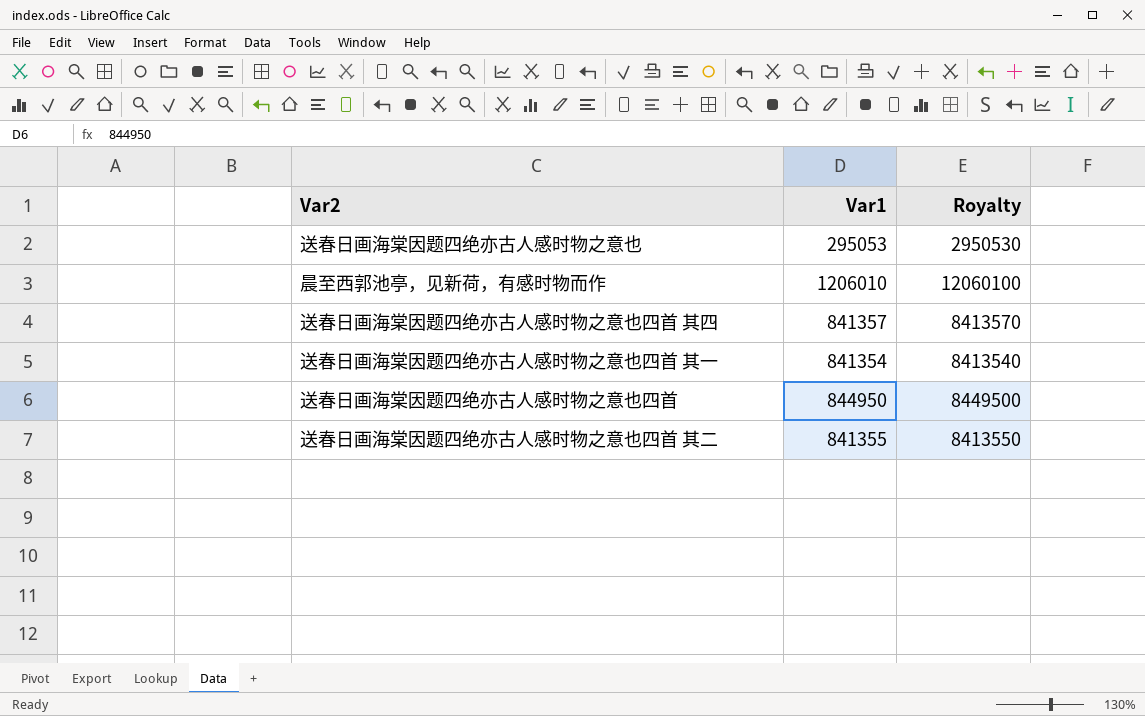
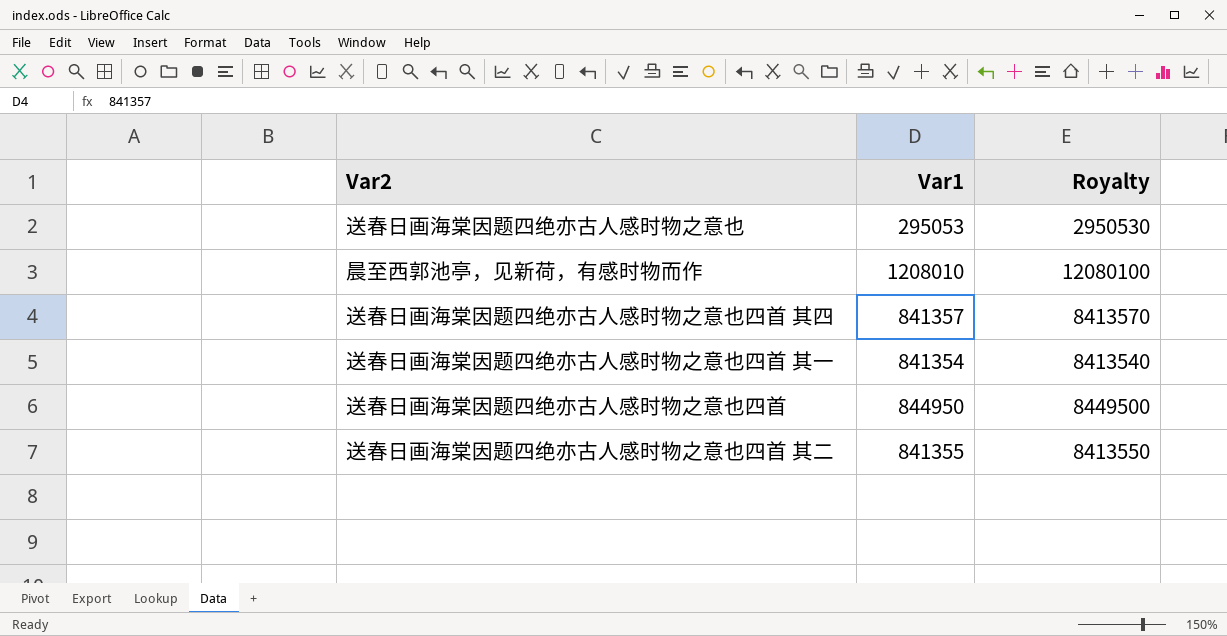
晨至西郭池亭，见新荷，有感时物而作 | Var1: 1206010 -> 1208010
晨至西郭池亭，见新荷，有感时物而作 | Royalty: 12060100 -> 12080100

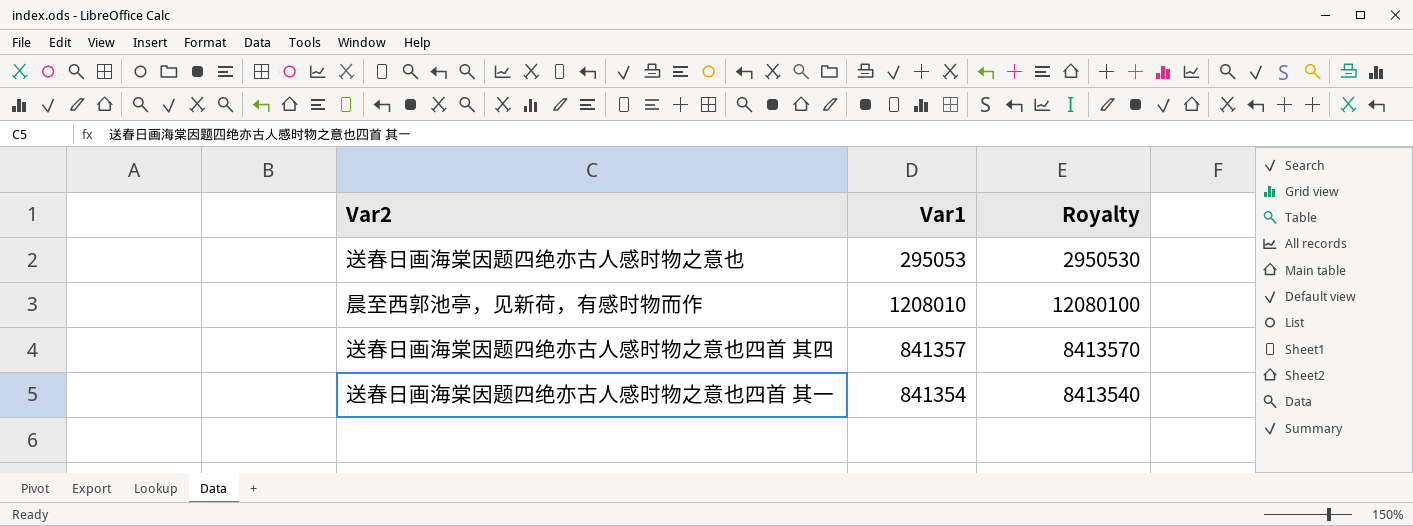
row 送春日画海棠因题四绝亦古人感时物之意也四首: 844950 | 8449500 -> none
row 送春日画海棠因题四绝亦古人感时物之意也四首 其二: 841355 | 8413550 -> none

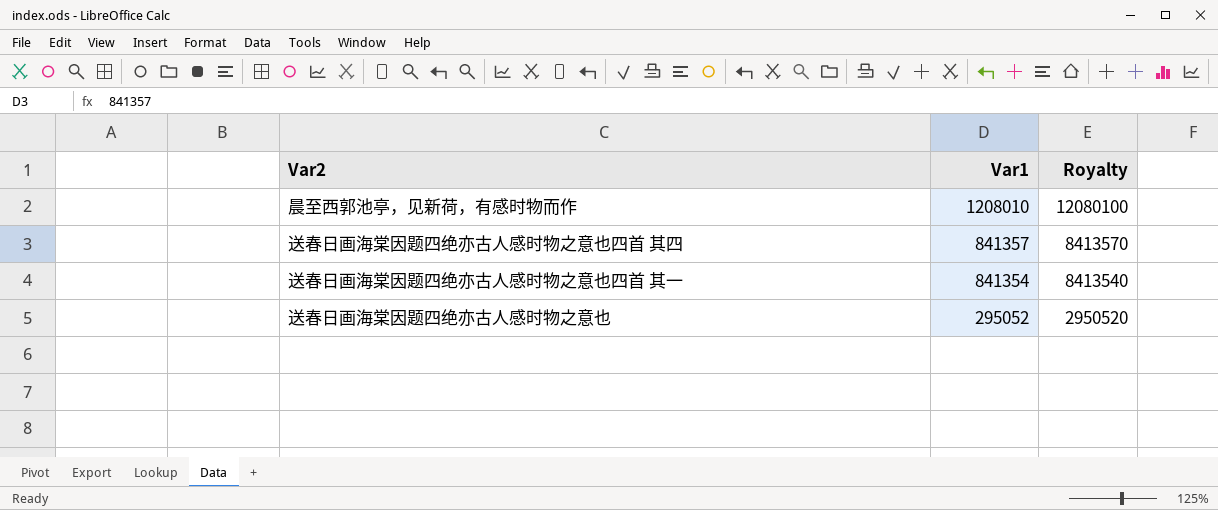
row order: none -> Var1 descending
送春日画海棠因题四绝亦古人感时物之意也 | Var1: 295053 -> 295052
送春日画海棠因题四绝亦古人感时物之意也 | Royalty: 2950530 -> 2950520

